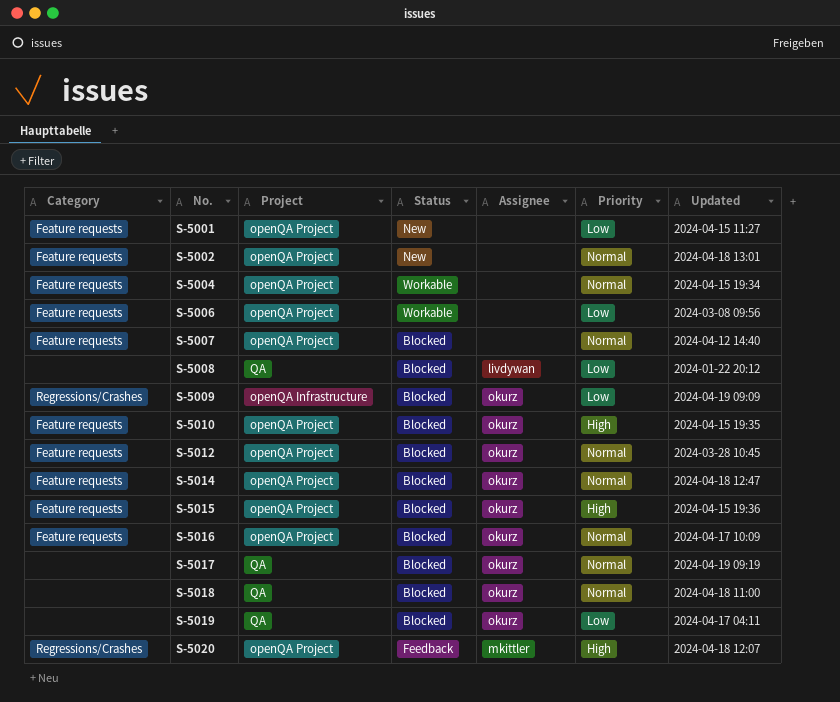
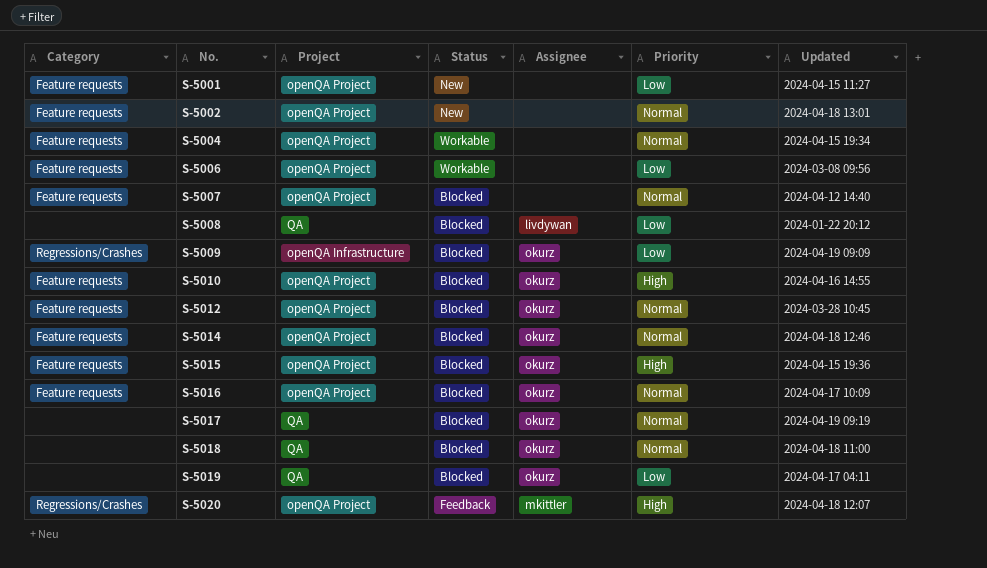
S-5010 | Updated: 2024-04-15 19:35 -> 2024-04-16 14:55
S-5014 | Updated: 2024-04-18 12:47 -> 2024-04-18 12:46

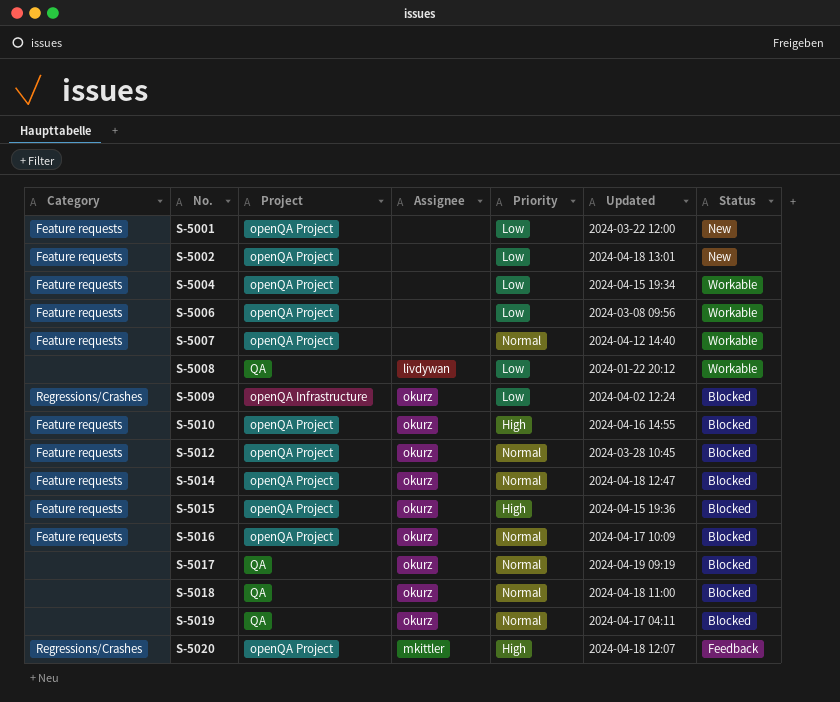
column Status | position: 4 -> 7
S-5001 | Updated: 2024-04-15 11:27 -> 2024-03-22 12:00
S-5002 | Priority: Normal -> Low
S-5004 | Priority: Normal -> Low
S-5007 | Status: Blocked -> Workable
S-5008 | Status: Blocked -> Workable
S-5009 | Updated: 2024-04-19 09:09 -> 2024-04-02 12:24
S-5014 | Updated: 2024-04-18 12:46 -> 2024-04-18 12:47
S-5019 | Priority: Low -> Normal

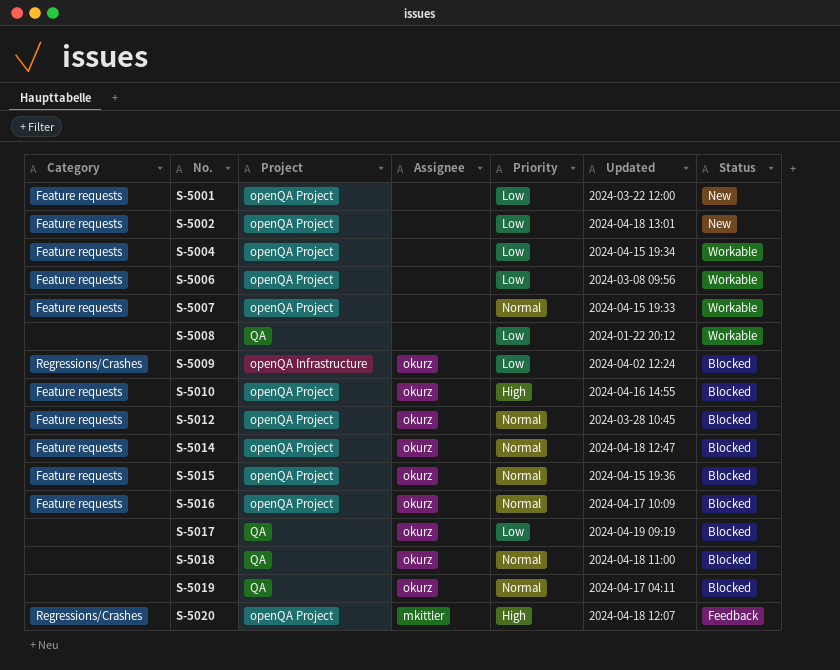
S-5007 | Updated: 2024-04-12 14:40 -> 2024-04-15 19:33
S-5008 | Assignee: livdywan -> none
S-5015 | Priority: High -> Normal
S-5017 | Priority: Normal -> Low

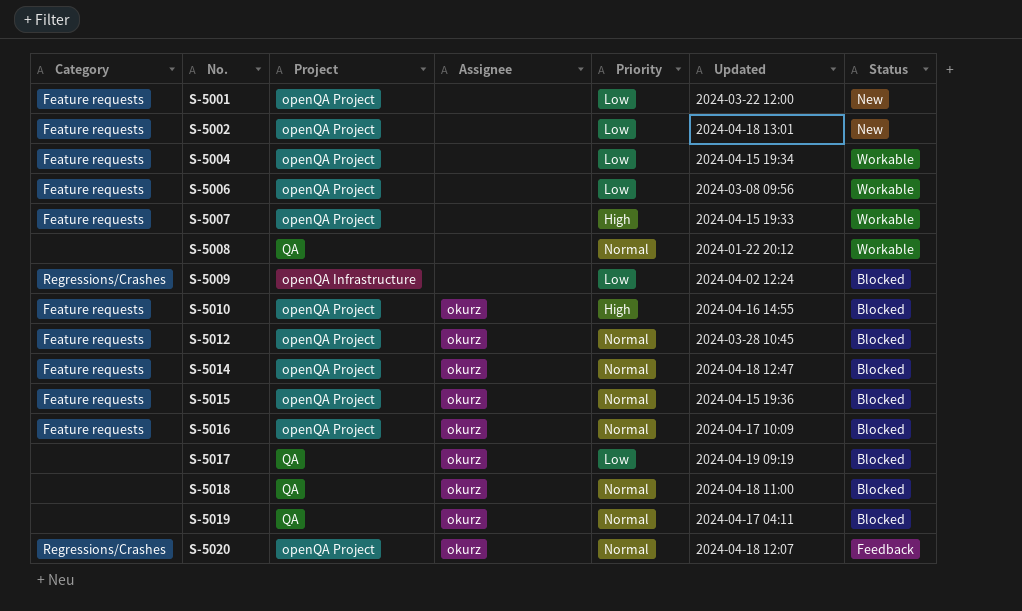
S-5007 | Priority: Normal -> High
S-5008 | Priority: Low -> Normal
S-5009 | Assignee: okurz -> none
S-5020 | Assignee: mkittler -> okurz
S-5020 | Priority: High -> Normal

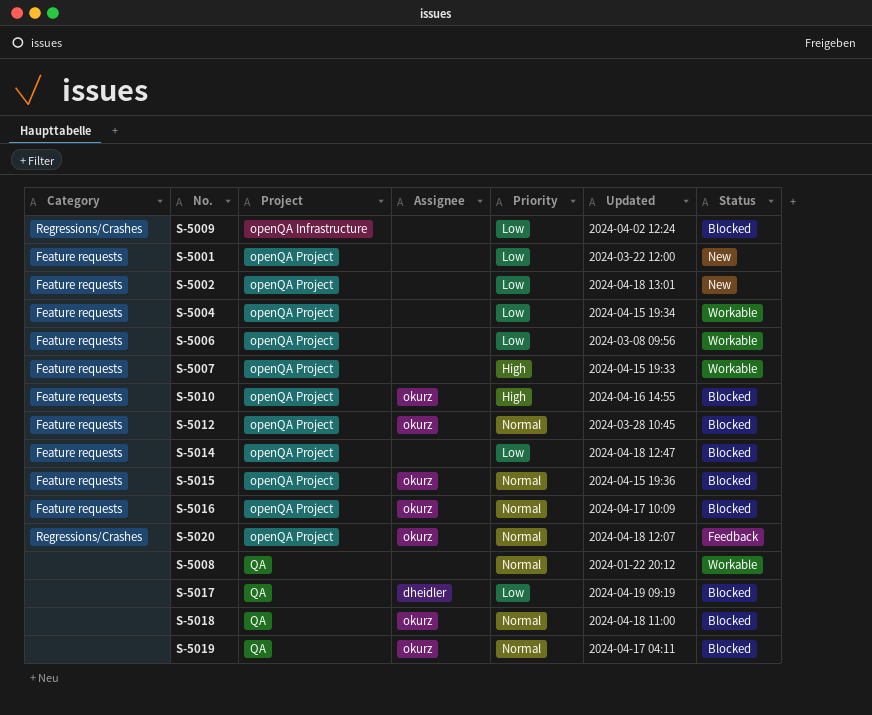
row order: No. ascending -> Project ascending
S-5014 | Assignee: okurz -> none
S-5014 | Priority: Normal -> Low
S-5017 | Assignee: okurz -> dheidler

